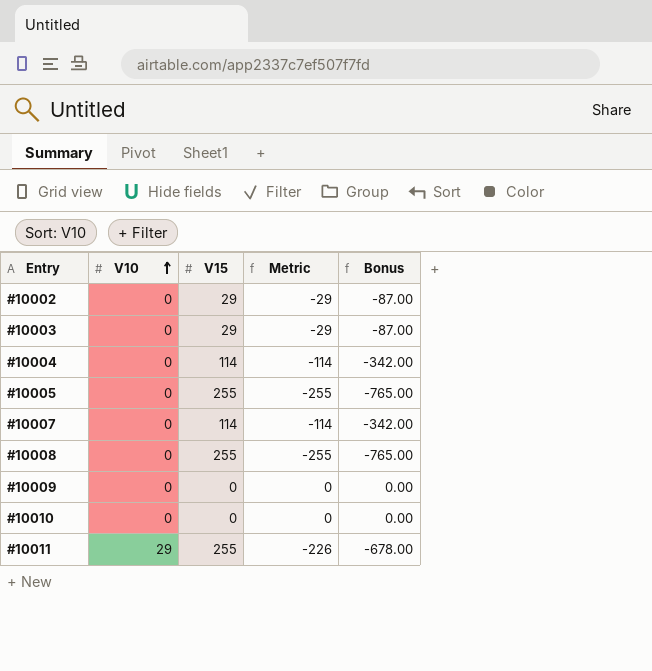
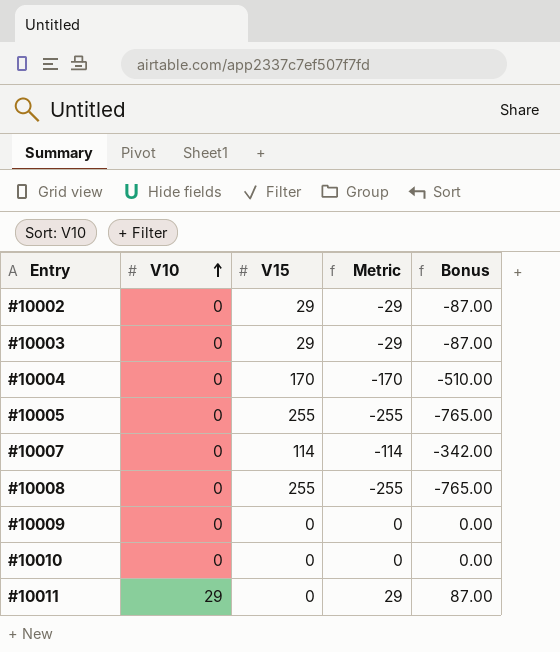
#10004 | V15: 114 -> 170
#10004 | Metric: -114 -> -170
#10004 | Bonus: -342.00 -> -510.00
#10011 | V15: 255 -> 0
#10011 | Metric: -226 -> 29
#10011 | Bonus: -678.00 -> 87.00

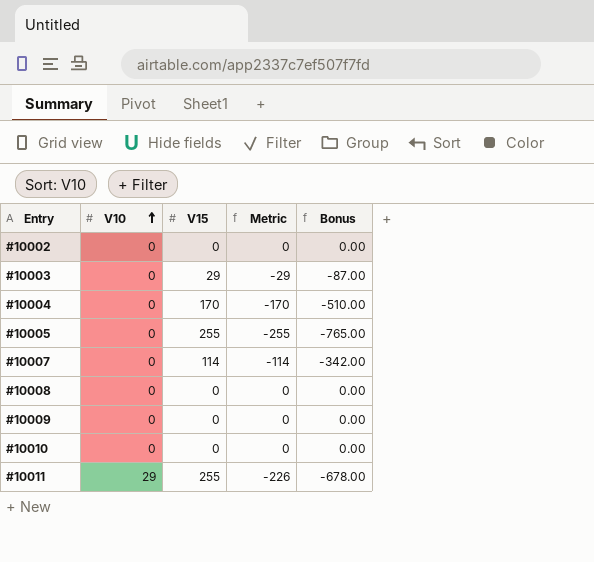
#10002 | V15: 29 -> 0
#10002 | Metric: -29 -> 0
#10002 | Bonus: -87.00 -> 0.00
#10008 | V15: 255 -> 0
#10008 | Metric: -255 -> 0
#10008 | Bonus: -765.00 -> 0.00
#10011 | V15: 0 -> 255
#10011 | Metric: 29 -> -226
#10011 | Bonus: 87.00 -> -678.00

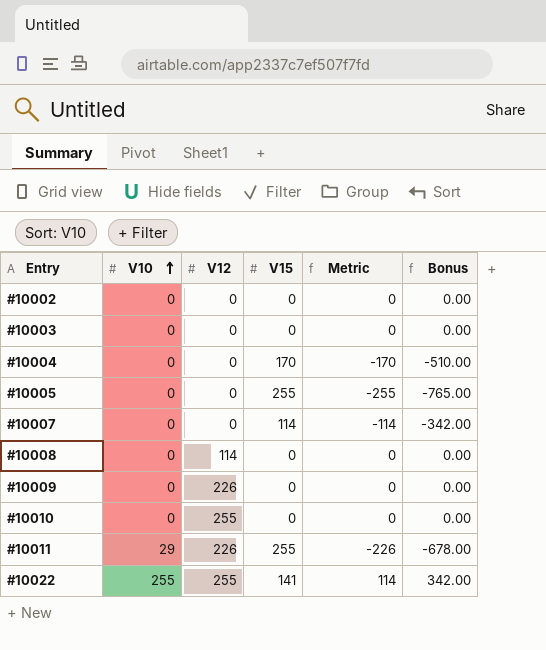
column V12 | position: none -> 3
#10003 | V15: 29 -> 0
#10003 | Metric: -29 -> 0
#10003 | Bonus: -87.00 -> 0.00
row #10022: none -> 255 | 255 | 141 | 114 | 342.00

